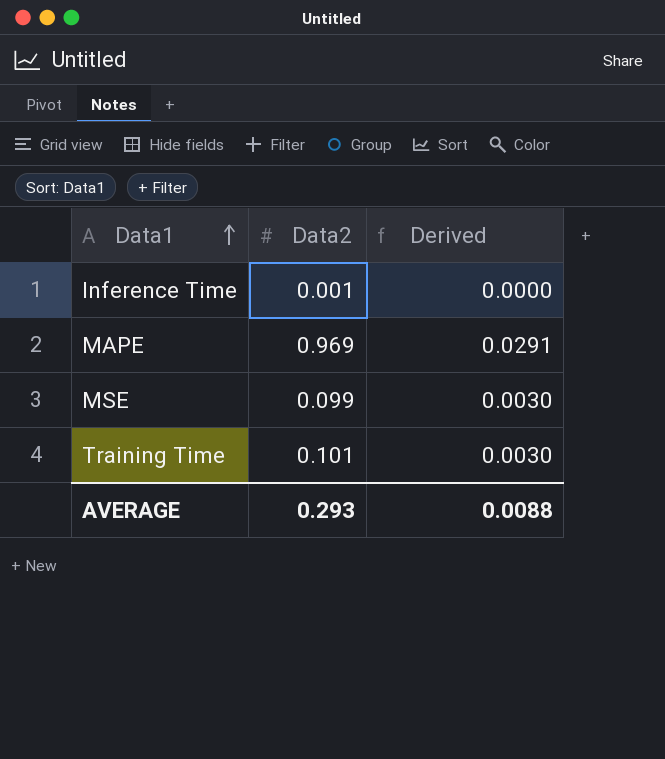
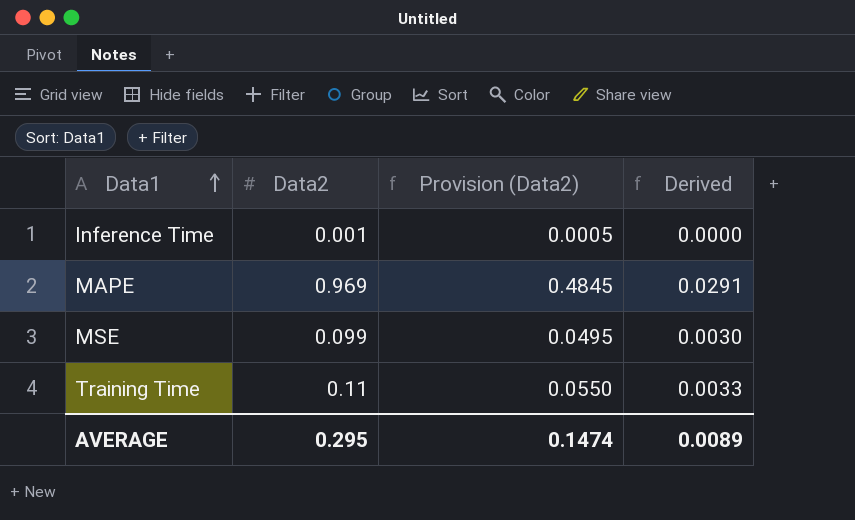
column Provision (Data2) | formula: none -> [Data2] * 0.5
Training Time | Data2: 0.101 -> 0.11
Training Time | Derived: 0.0030 -> 0.0033
AVERAGE | Data2: 0.293 -> 0.295
AVERAGE | Derived: 0.0088 -> 0.0089

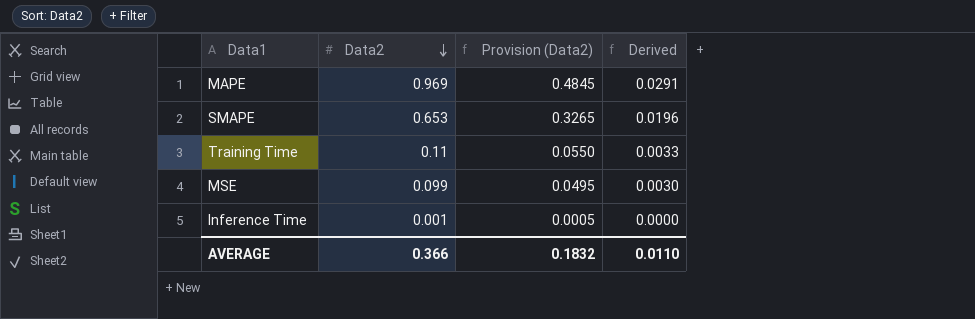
row order: Data1 ascending -> Data2 descending
row SMAPE: none -> 0.653 | 0.3265 | 0.0196
AVERAGE | Data2: 0.295 -> 0.366
AVERAGE | Provision (Data2): 0.1474 -> 0.1832
AVERAGE | Derived: 0.0089 -> 0.0110

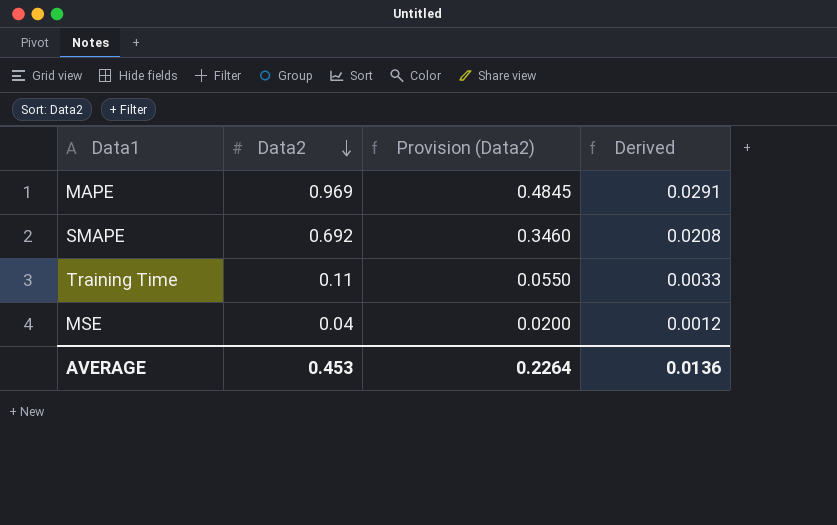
row Inference Time: 0.001 | 0.0005 | 0.0000 -> none
SMAPE | Data2: 0.653 -> 0.692
SMAPE | Provision (Data2): 0.3265 -> 0.3460
SMAPE | Derived: 0.0196 -> 0.0208
MSE | Data2: 0.099 -> 0.04
MSE | Provision (Data2): 0.0495 -> 0.0200
MSE | Derived: 0.0030 -> 0.0012
AVERAGE | Data2: 0.366 -> 0.453
AVERAGE | Provision (Data2): 0.1832 -> 0.2264
AVERAGE | Derived: 0.0110 -> 0.0136

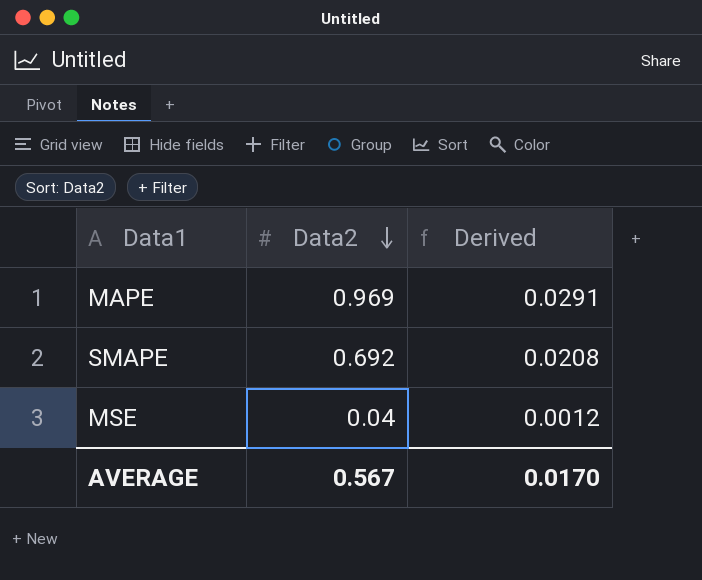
column Provision (Data2) | formula: [Data2] * 0.5 -> none
row Training Time: 0.11 | 0.0550 | 0.0033 -> none
AVERAGE | Data2: 0.453 -> 0.567
AVERAGE | Derived: 0.0136 -> 0.0170

